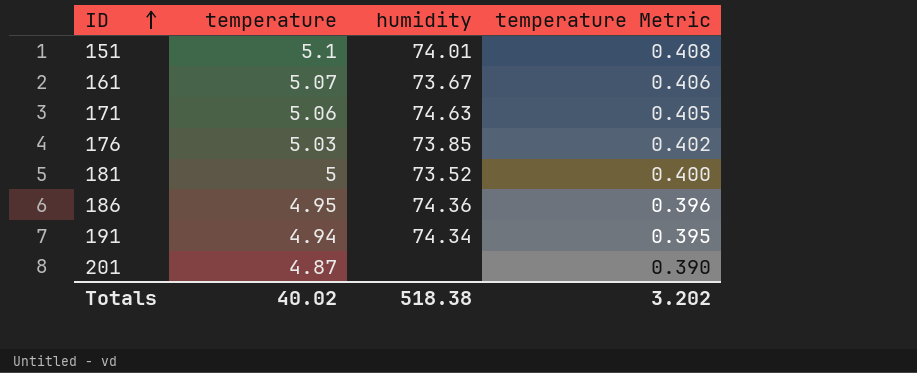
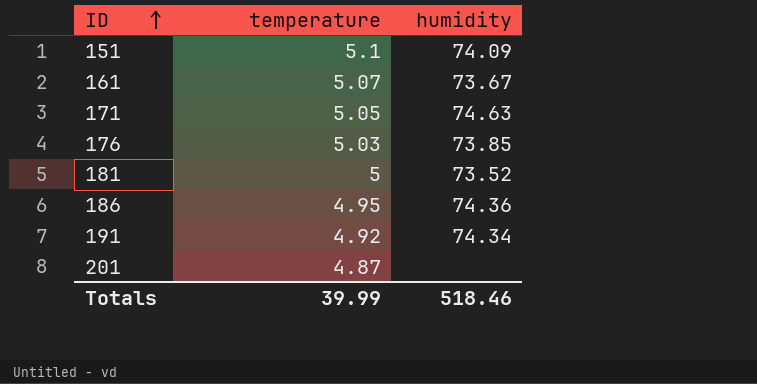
column temperature Metric | formula: [temperature] * 0.08 -> none
151 | humidity: 74.01 -> 74.09
171 | temperature: 5.06 -> 5.05
191 | temperature: 4.94 -> 4.92
Totals | temperature: 40.02 -> 39.99
Totals | humidity: 518.38 -> 518.46

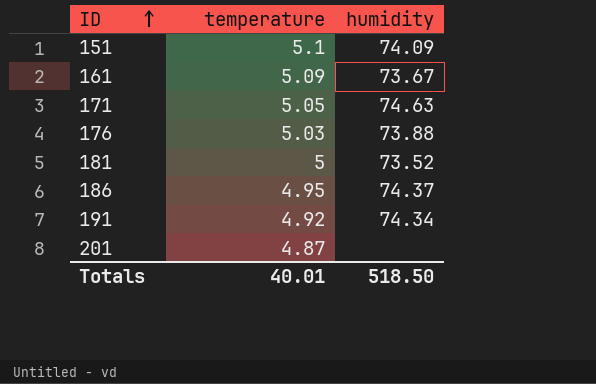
161 | temperature: 5.07 -> 5.09
176 | humidity: 73.85 -> 73.88
186 | humidity: 74.36 -> 74.37
Totals | temperature: 39.99 -> 40.01
Totals | humidity: 518.46 -> 518.50

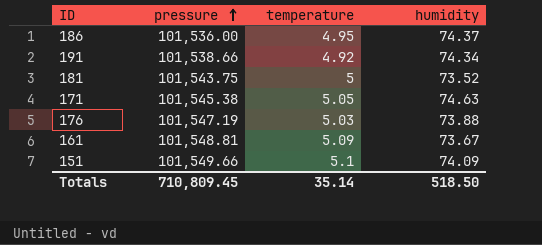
row order: ID ascending -> pressure ascending
column pressure | position: none -> 2
row 201: 4.87 | none -> none
Totals | temperature: 40.01 -> 35.14

